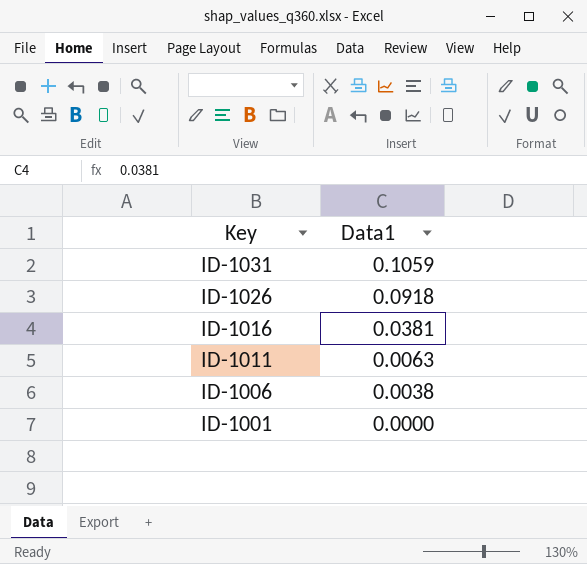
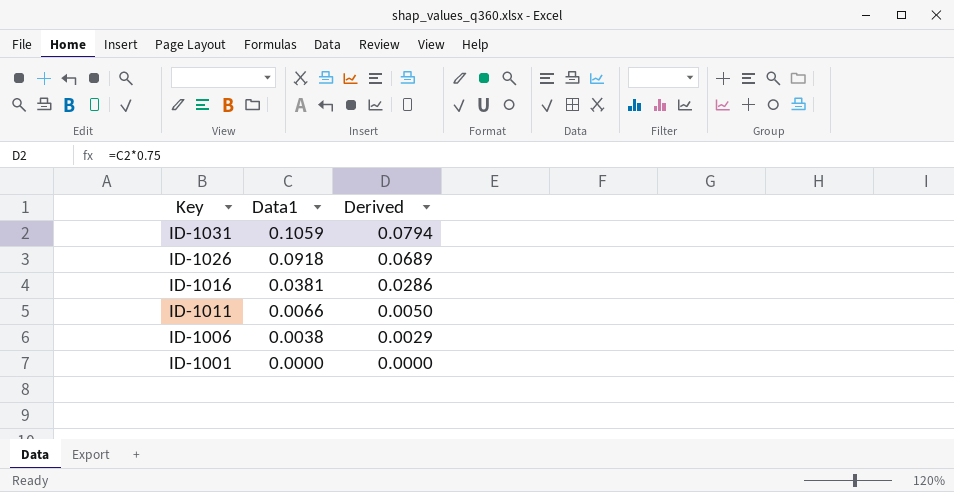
column Derived | formula: none -> [Data1] * 0.75
ID-1011 | Data1: 0.0063 -> 0.0066

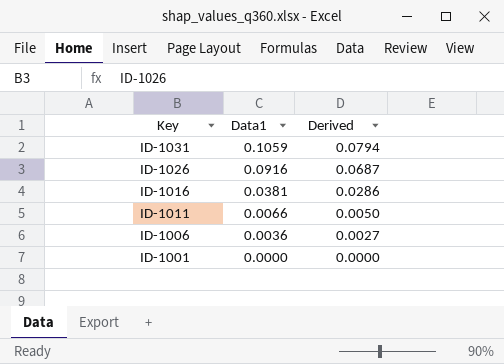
ID-1026 | Data1: 0.0918 -> 0.0916
ID-1026 | Derived: 0.0689 -> 0.0687
ID-1006 | Data1: 0.0038 -> 0.0036
ID-1006 | Derived: 0.0029 -> 0.0027

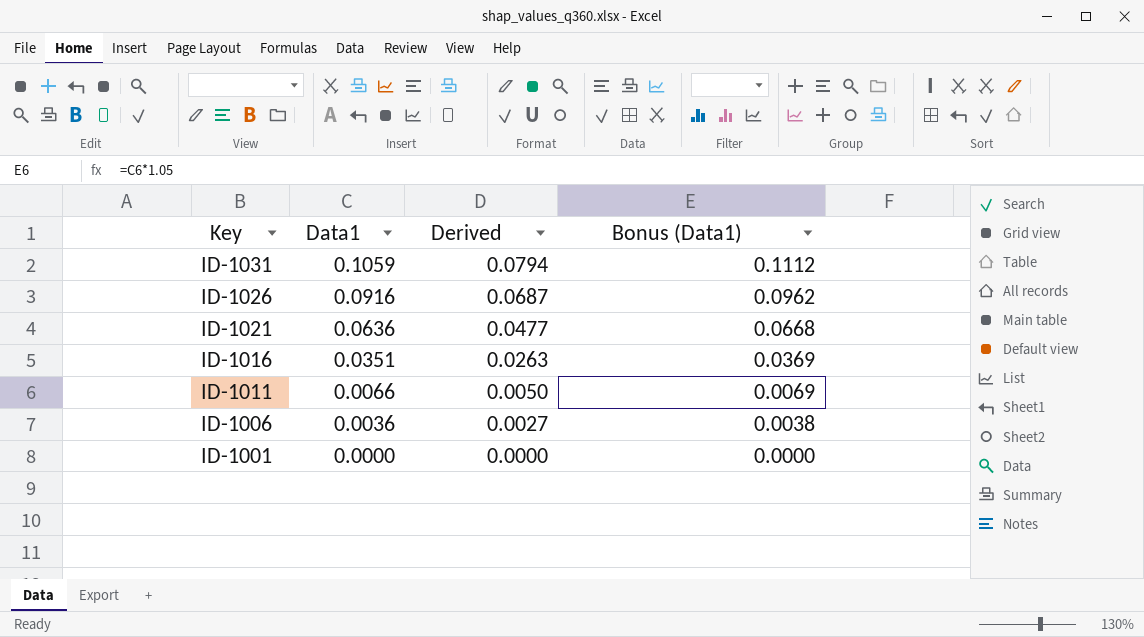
column Bonus (Data1) | formula: none -> [Data1] * 1.05
row ID-1021: none -> 0.0636 | 0.0477 | 0.0668
ID-1016 | Data1: 0.0381 -> 0.0351
ID-1016 | Derived: 0.0286 -> 0.0263

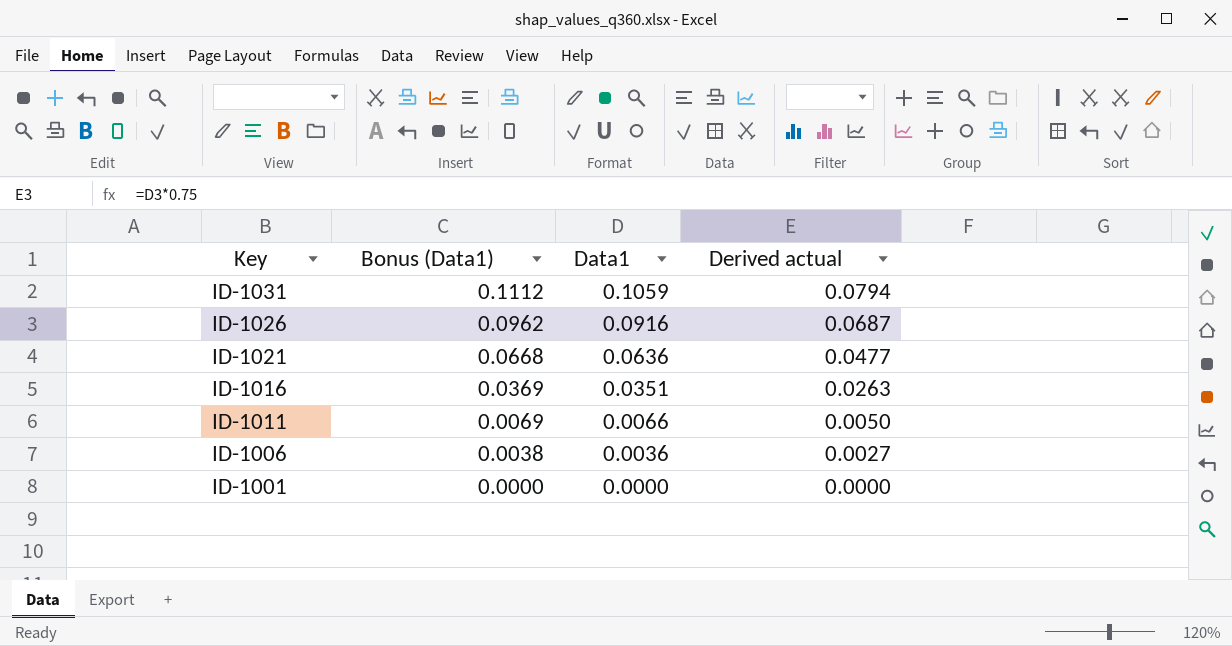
column Bonus (Data1) | position: 4 -> 2
column name: Derived -> Derived actual

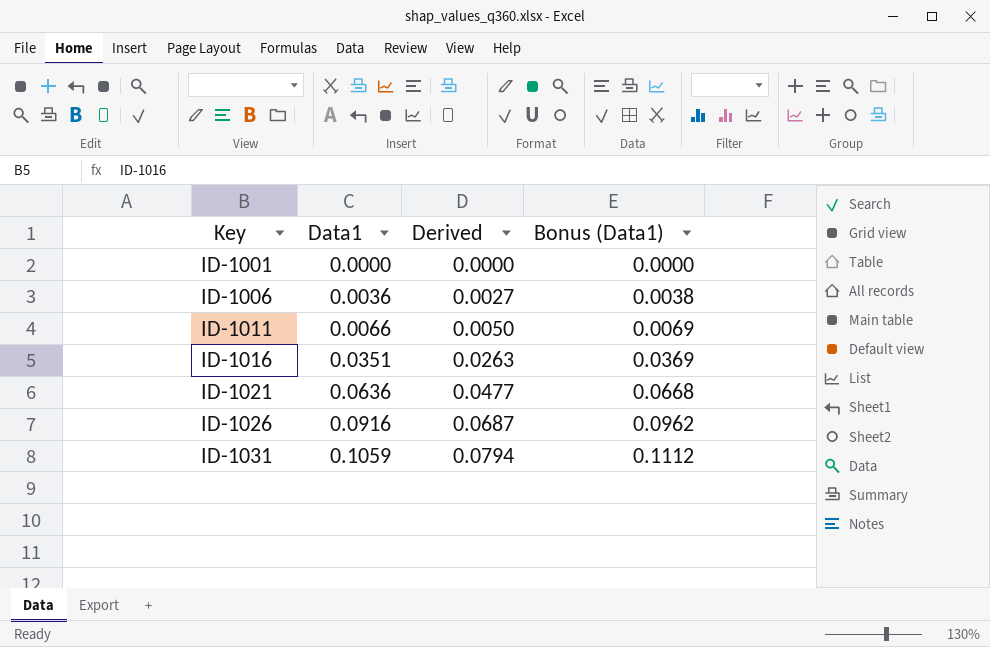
row order: Key descending -> Key ascending
column name: Derived actual -> Derived
column Bonus (Data1) | position: 2 -> 4

